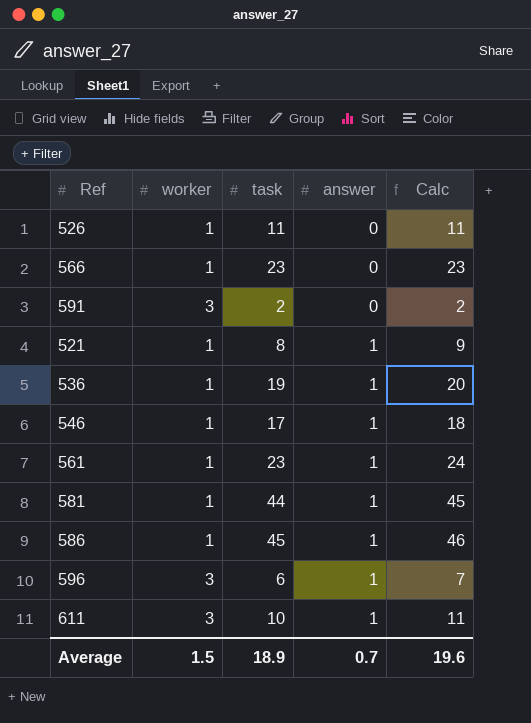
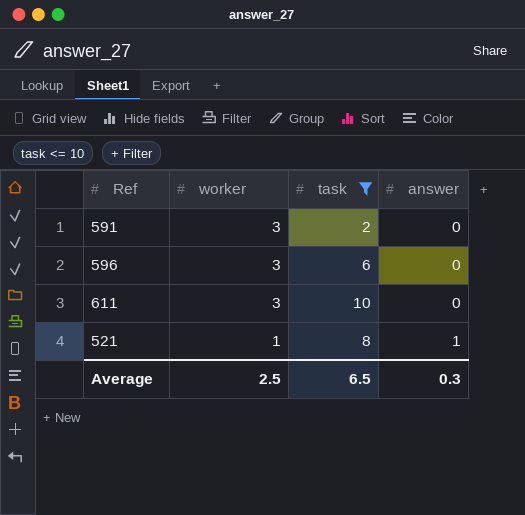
filter: none -> task <= 10
row order: answer ascending -> worker descending
column Calc | formula: [task] + [answer] -> none
596 | answer: 1 -> 0
611 | answer: 1 -> 0
Average | worker: 1.5 -> 2.5
Average | task: 18.9 -> 6.5
Average | answer: 0.7 -> 0.3

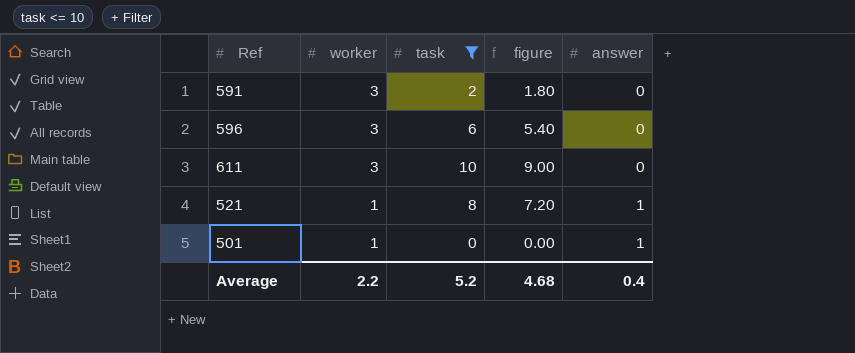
column figure | formula: none -> [task] * 0.9
row 501: none -> 1 | 0 | 0.00 | 1
Average | worker: 2.5 -> 2.2
Average | task: 6.5 -> 5.2
Average | answer: 0.3 -> 0.4

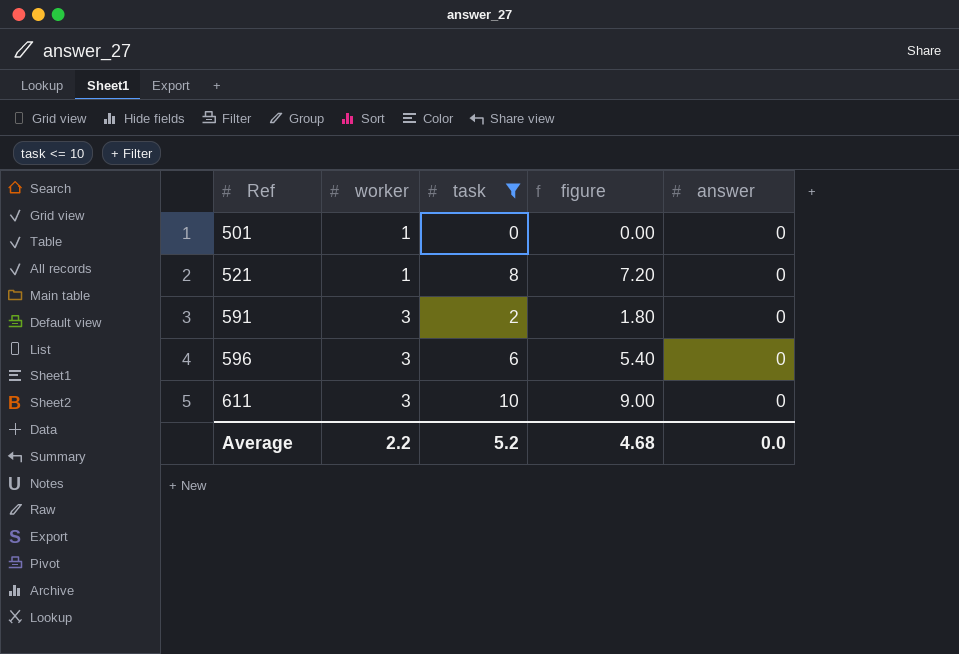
row order: worker descending -> Ref ascending
501 | answer: 1 -> 0
521 | answer: 1 -> 0
Average | answer: 0.4 -> 0.0

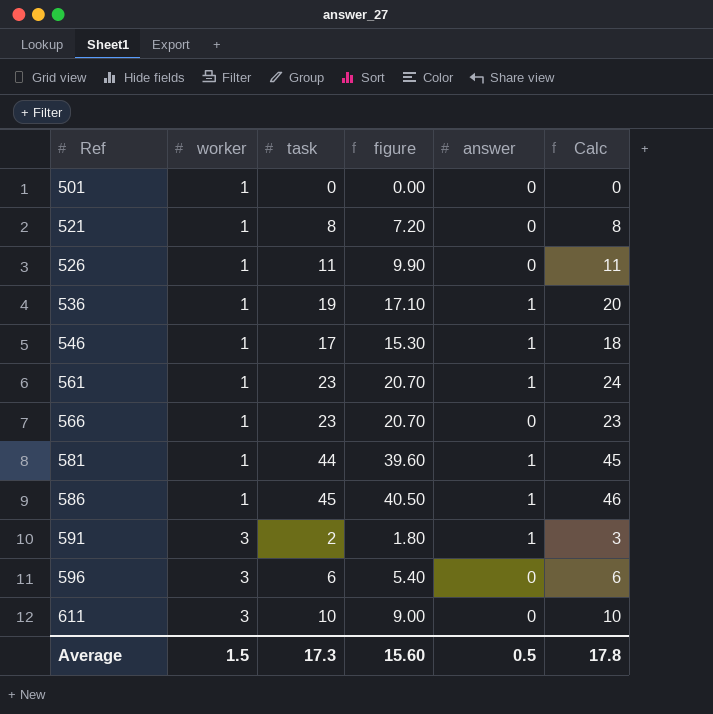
filter: task <= 10 -> none
column Calc | formula: none -> [task] + [answer]
591 | answer: 0 -> 1
Average | worker: 2.2 -> 1.5
Average | task: 5.2 -> 17.3
Average | figure: 4.68 -> 15.60
Average | answer: 0.0 -> 0.5

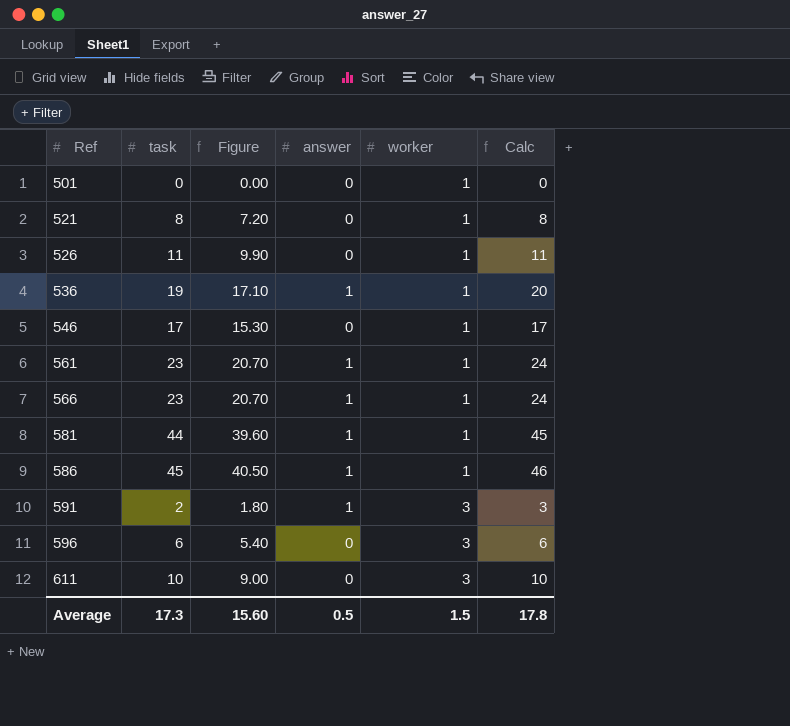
column name: figure -> Figure
column worker | position: 2 -> 5
546 | answer: 1 -> 0
546 | Calc: 18 -> 17
566 | answer: 0 -> 1
566 | Calc: 23 -> 24

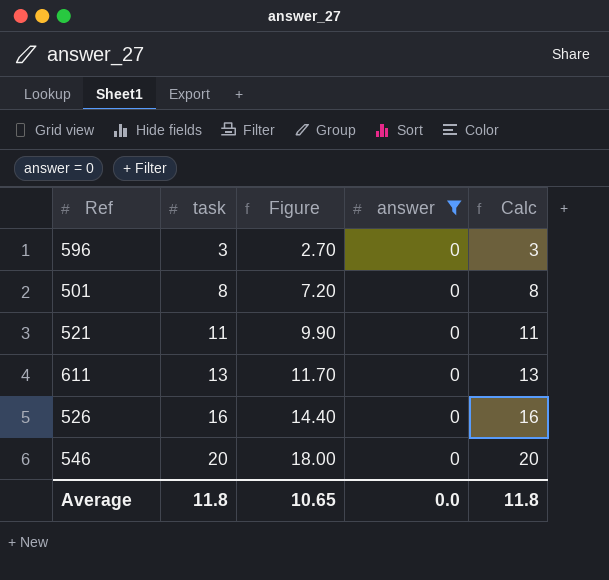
filter: none -> answer = 0
row order: Ref ascending -> task ascending
column worker | position: 5 -> none
596 | task: 6 -> 3
596 | Figure: 5.40 -> 2.70
596 | Calc: 6 -> 3
501 | task: 0 -> 8
501 | Figure: 0.00 -> 7.20
501 | Calc: 0 -> 8
521 | task: 8 -> 11
521 | Figure: 7.20 -> 9.90
521 | Calc: 8 -> 11
611 | task: 10 -> 13
611 | Figure: 9.00 -> 11.70
611 | Calc: 10 -> 13
526 | task: 11 -> 16
526 | Figure: 9.90 -> 14.40
526 | Calc: 11 -> 16
546 | task: 17 -> 20
546 | Figure: 15.30 -> 18.00
546 | Calc: 17 -> 20
Average | task: 17.3 -> 11.8
Average | Figure: 15.60 -> 10.65
Average | answer: 0.5 -> 0.0
Average | Calc: 17.8 -> 11.8

